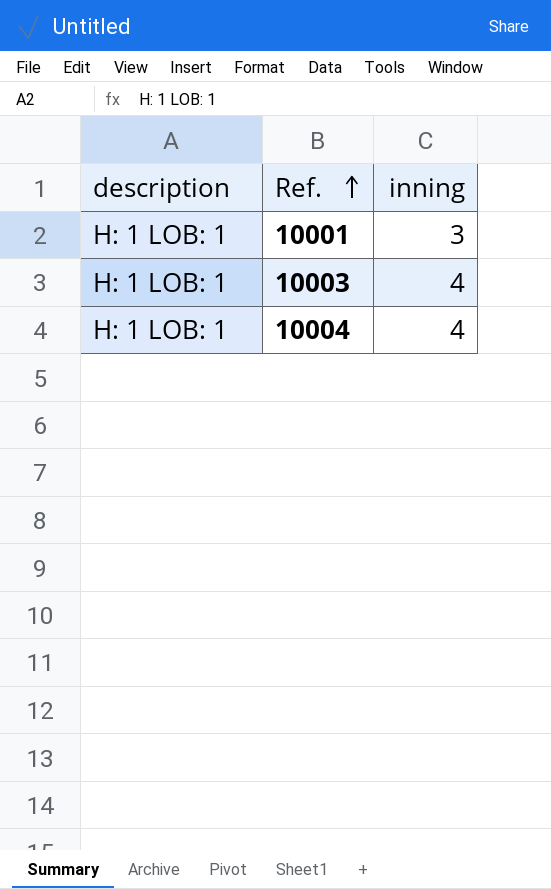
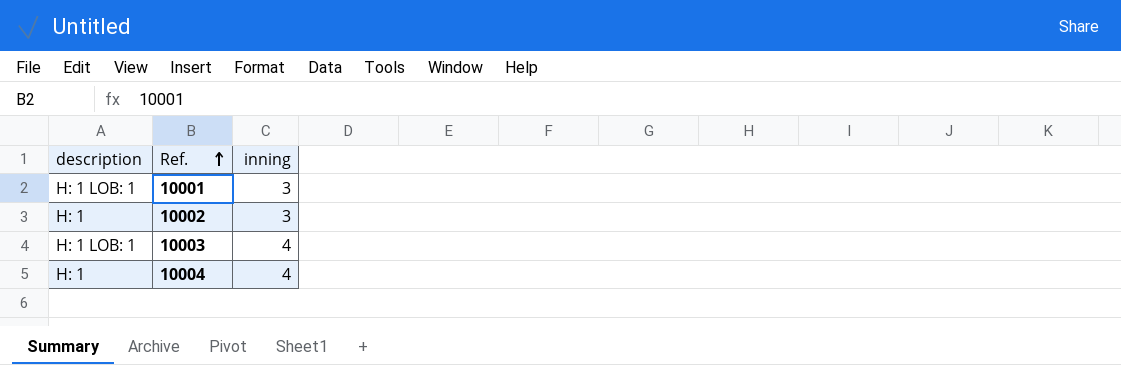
row 10002: none -> H: 1 | 3
10004 | description: H: 1 LOB: 1 -> H: 1

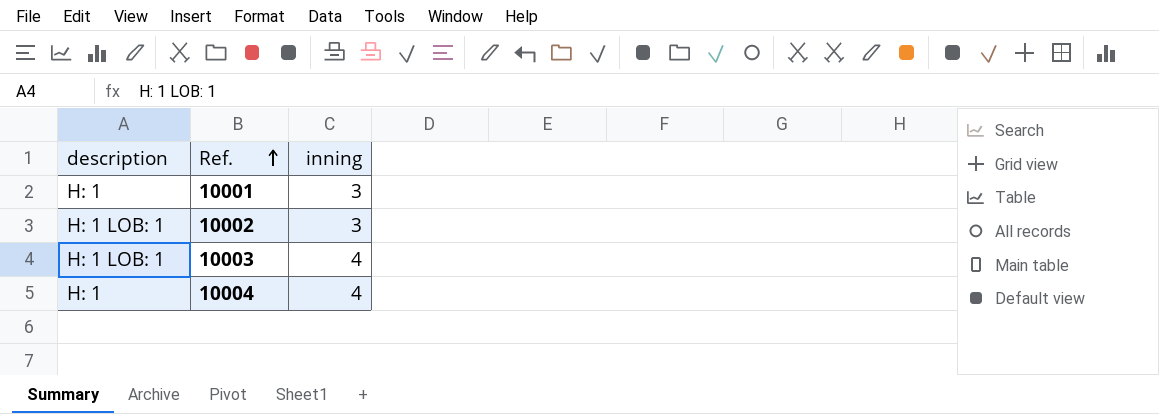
10001 | description: H: 1 LOB: 1 -> H: 1
10002 | description: H: 1 -> H: 1 LOB: 1

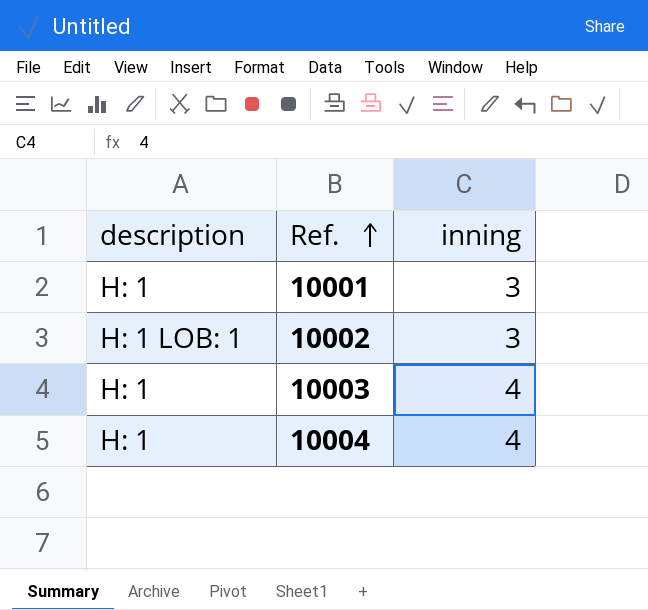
10003 | description: H: 1 LOB: 1 -> H: 1

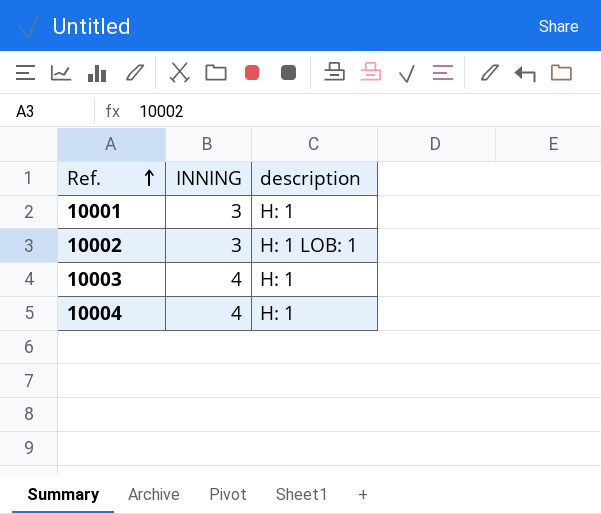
column name: inning -> INNING
column description | position: 1 -> 3

